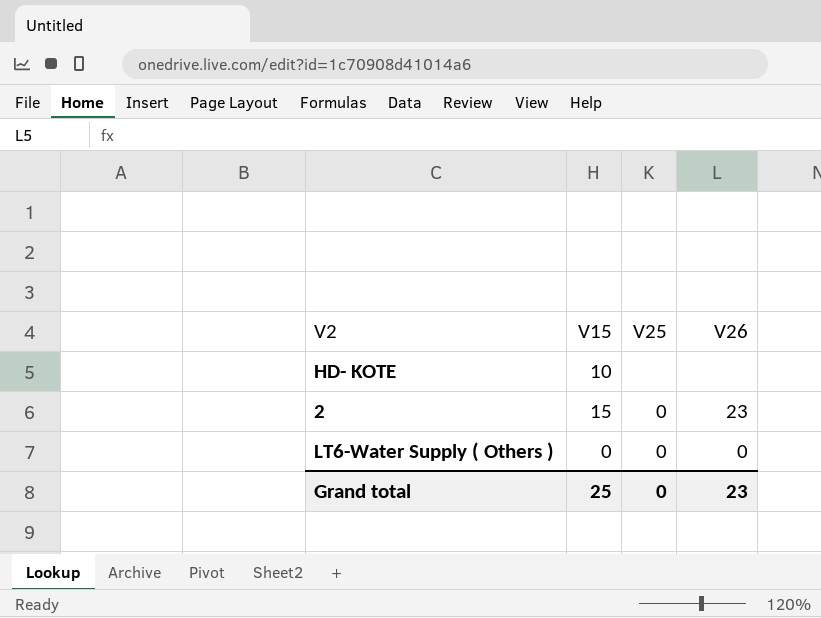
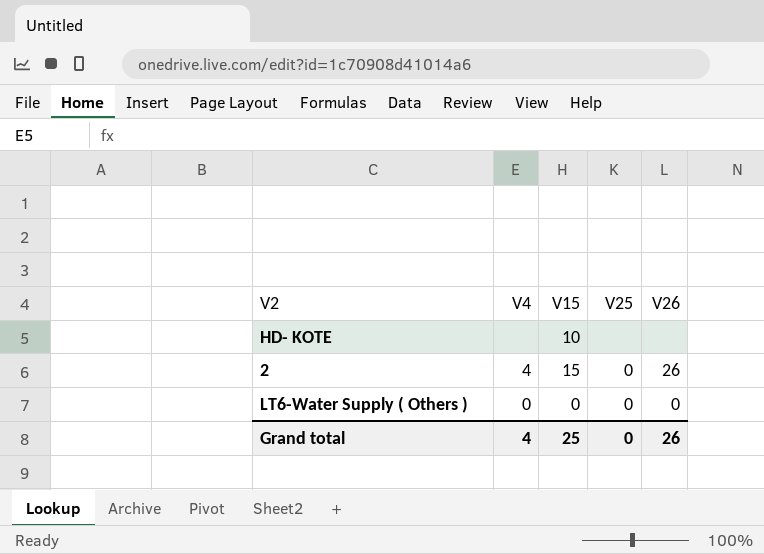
column V4 | position: none -> 2
2 | V26: 23 -> 26
Grand total | V26: 23 -> 26

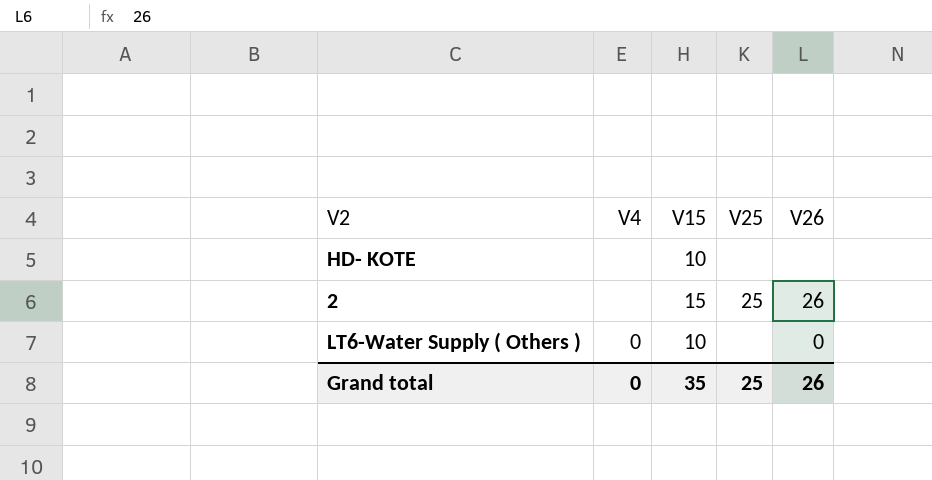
2 | V4: 4 -> none
2 | V25: 0 -> 25
LT6-Water Supply ( Others ) | V15: 0 -> 10
LT6-Water Supply ( Others ) | V25: 0 -> none
Grand total | V4: 4 -> 0
Grand total | V15: 25 -> 35
Grand total | V25: 0 -> 25

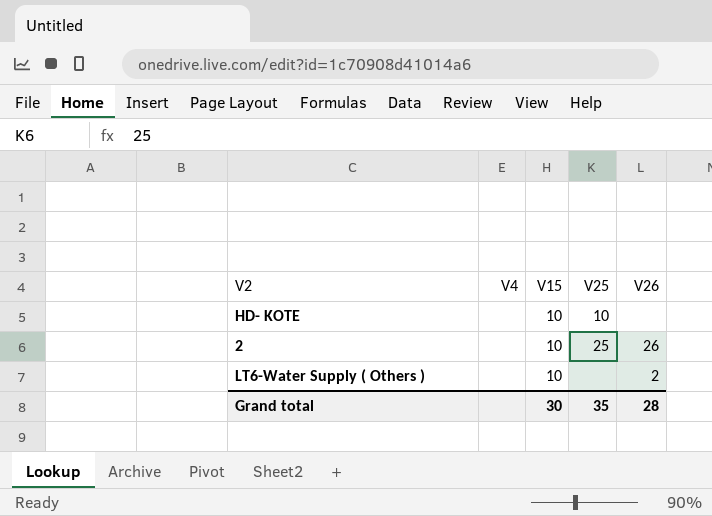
HD- KOTE | V25: none -> 10
2 | V15: 15 -> 10
LT6-Water Supply ( Others ) | V4: 0 -> none
LT6-Water Supply ( Others ) | V26: 0 -> 2
Grand total | V4: 0 -> none
Grand total | V15: 35 -> 30
Grand total | V25: 25 -> 35
Grand total | V26: 26 -> 28

